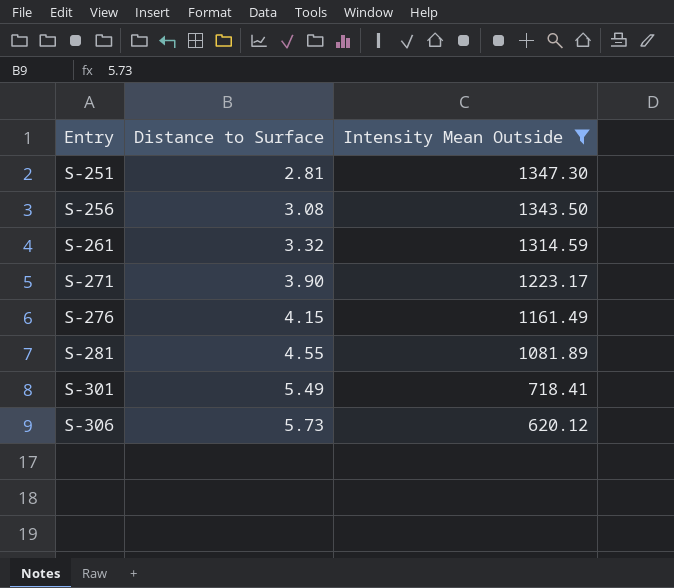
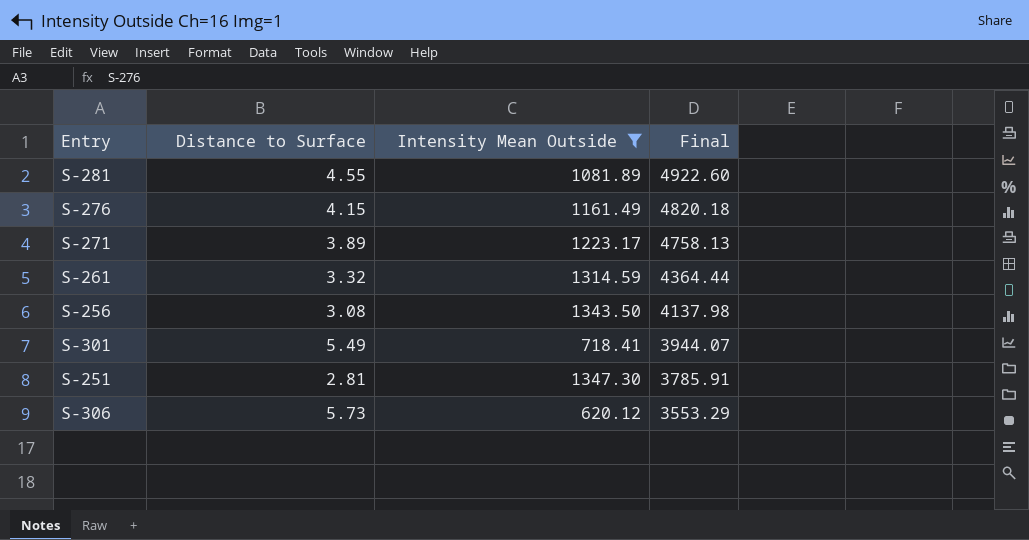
row order: Entry ascending -> Final descending
column Final | formula: none -> [Distance to Surface] * [Intensity Mean Outside]
S-271 | Distance to Surface: 3.90 -> 3.89

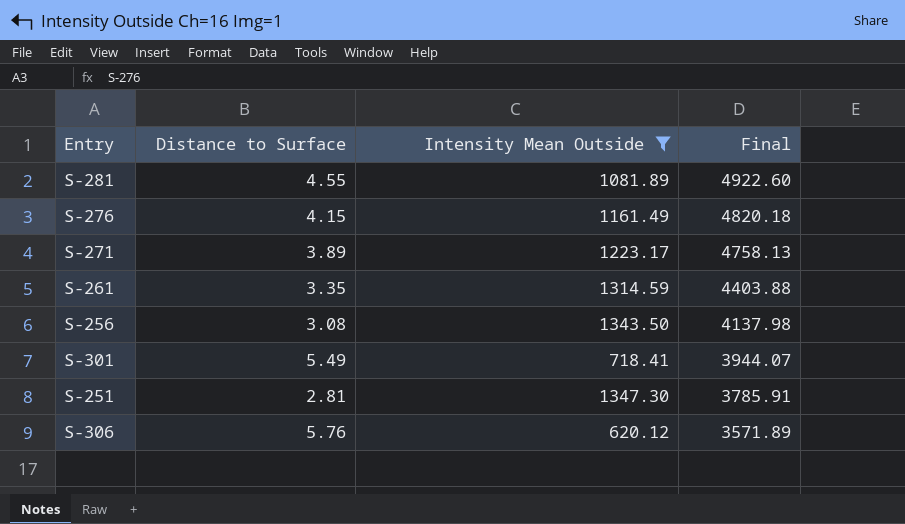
S-261 | Distance to Surface: 3.32 -> 3.35
S-261 | Final: 4364.44 -> 4403.88
S-306 | Distance to Surface: 5.73 -> 5.76
S-306 | Final: 3553.29 -> 3571.89

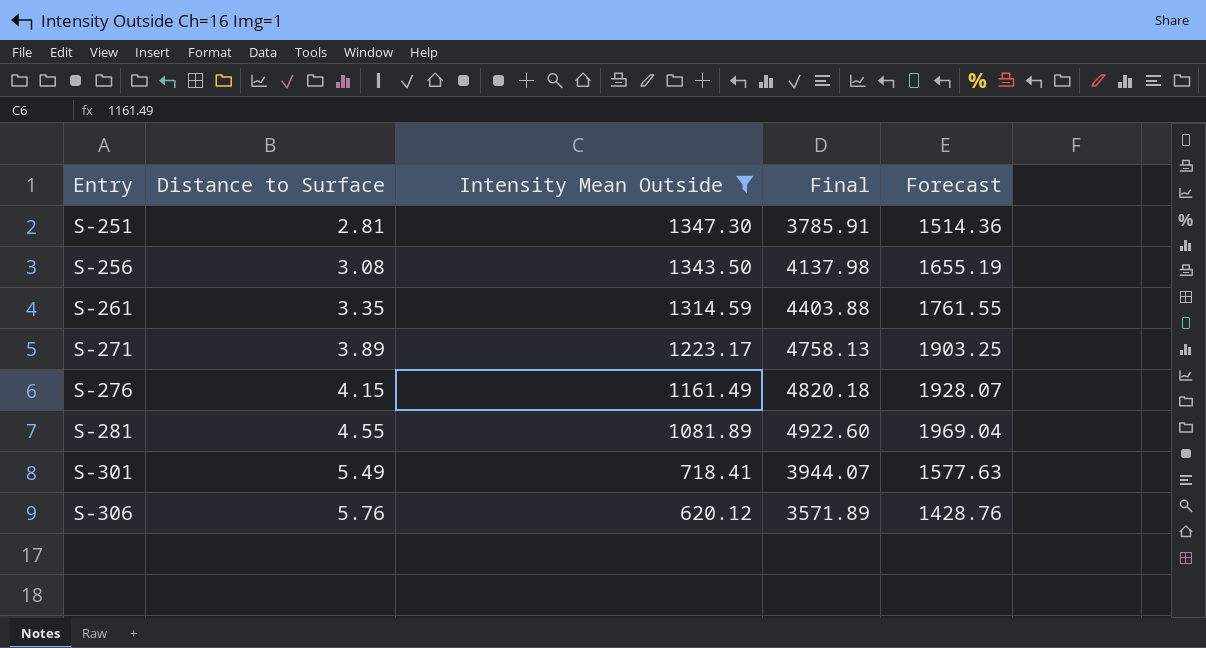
row order: Final descending -> Entry ascending
column Forecast | formula: none -> [Final] * 0.4

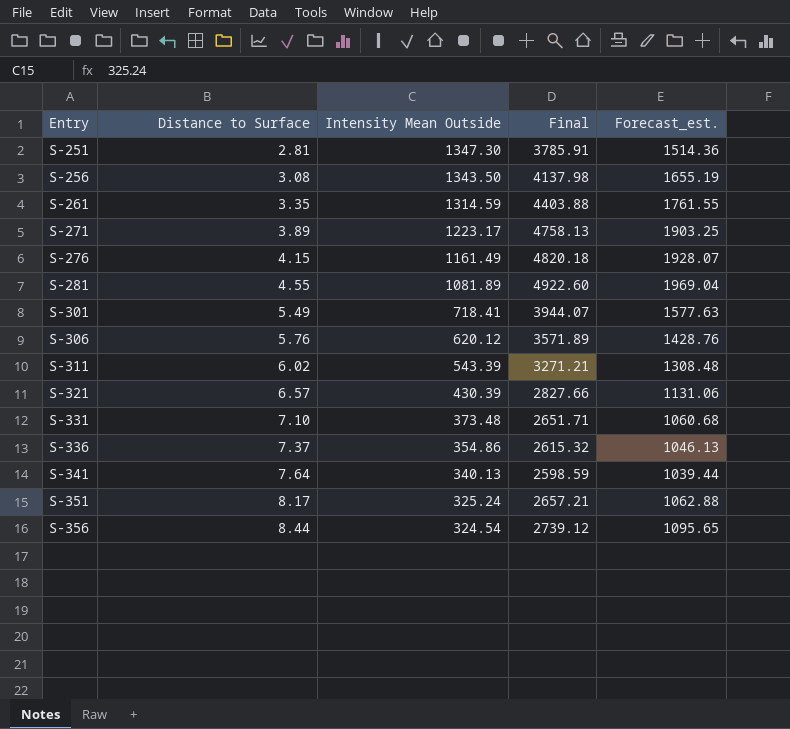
filter: Intensity Mean Outside >= 620.12 -> none
column name: Forecast -> Forecast_est.

